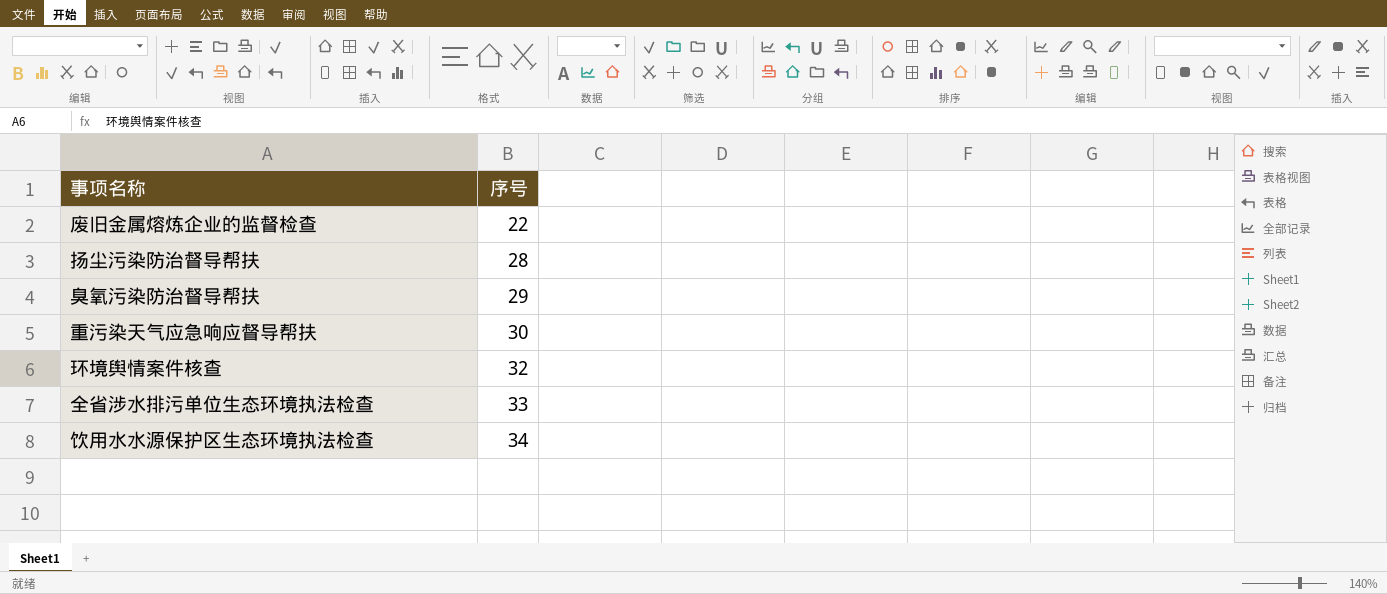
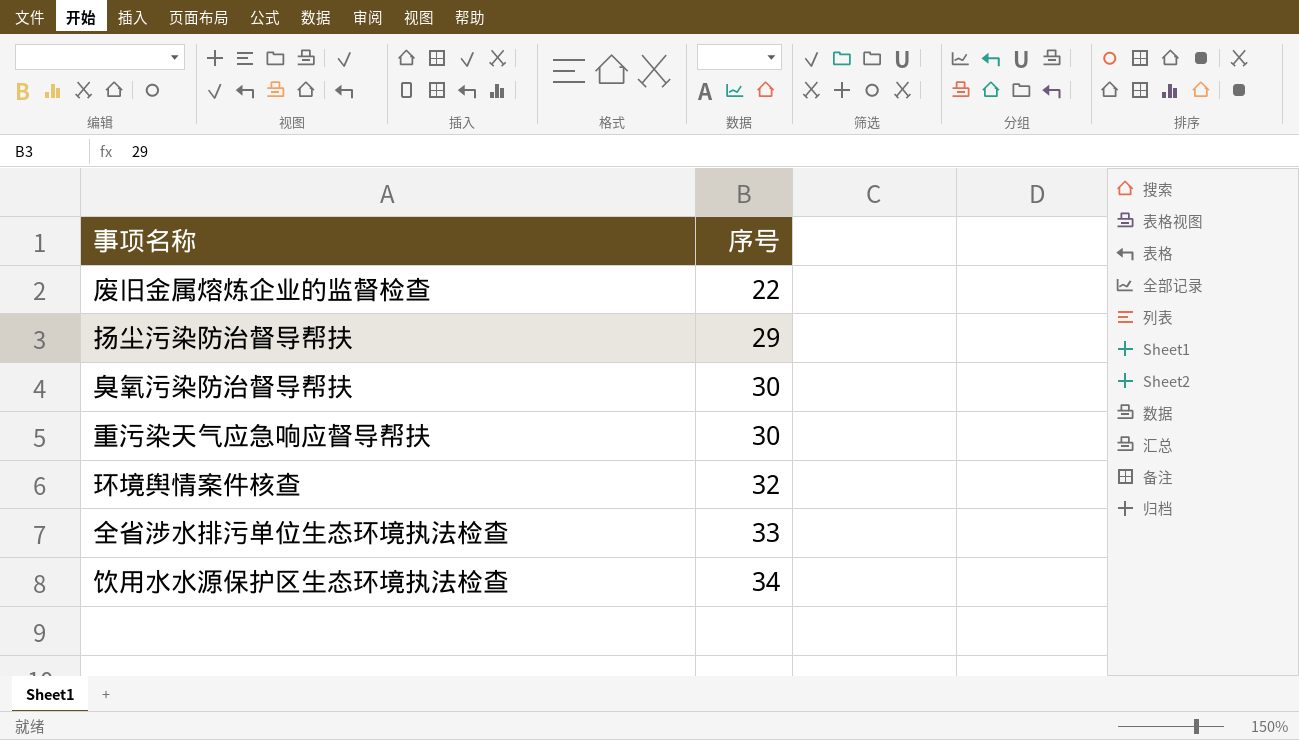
扬尘污染防治督导帮扶 | 序号: 28 -> 29
臭氧污染防治督导帮扶 | 序号: 29 -> 30

